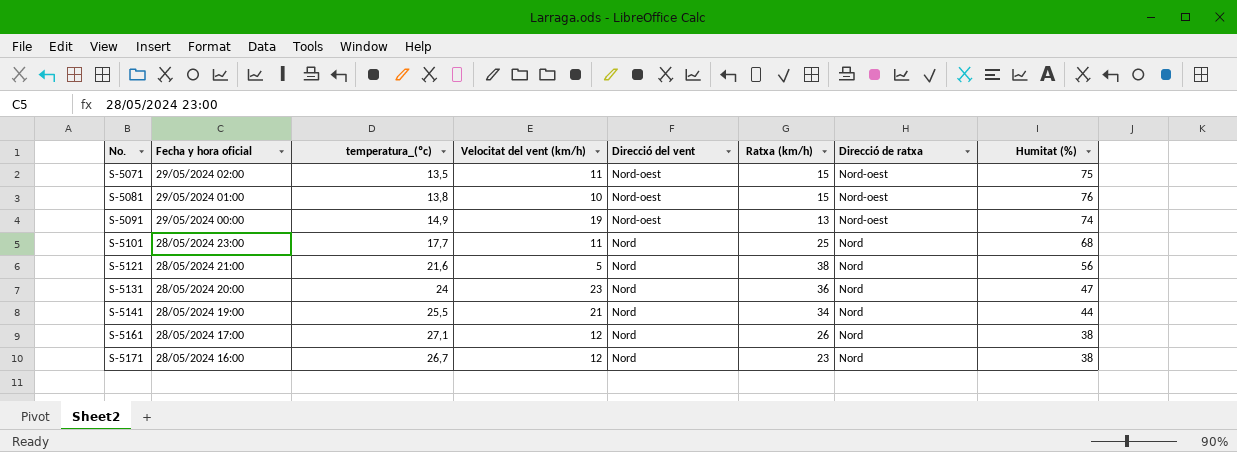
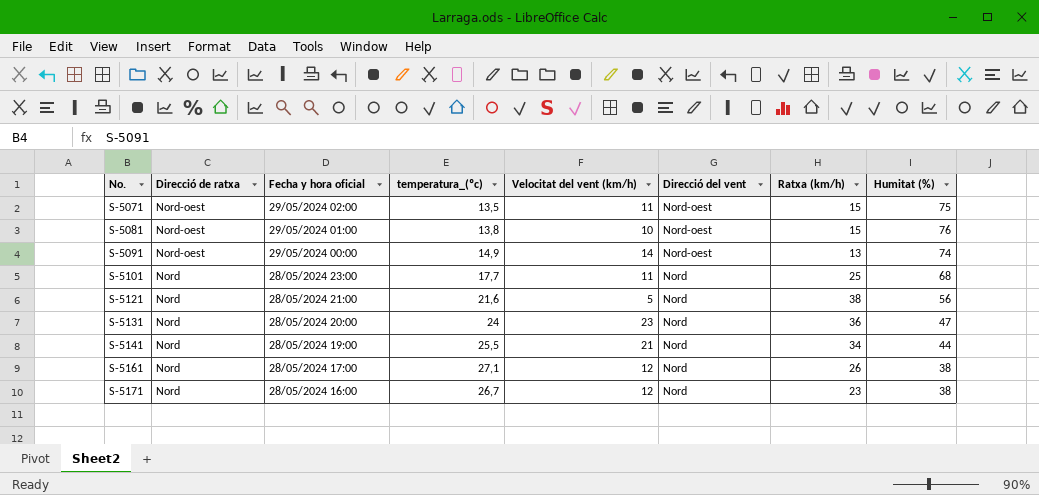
column Direcció de ratxa | position: 7 -> 2
S-5091 | Velocitat del vent (km/h): 19 -> 14

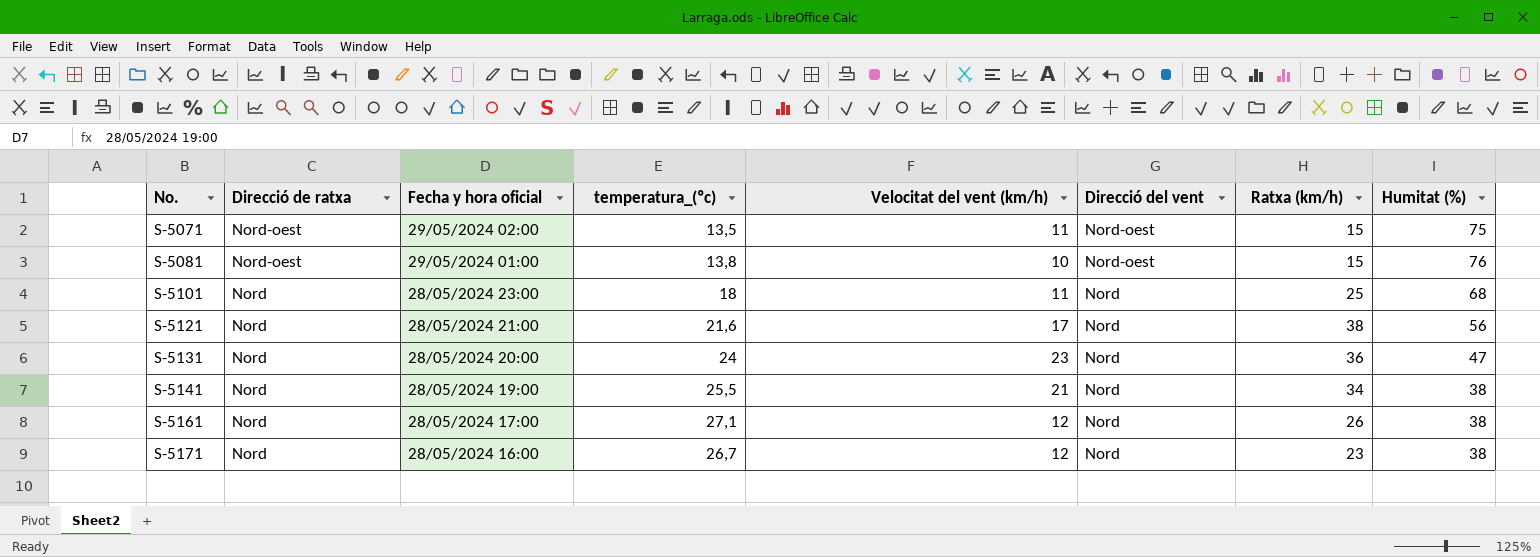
row S-5091: Nord-oest | 29/05/2024 00:00 | 14,9 | 14 | Nord-oest | 13 | 74 -> none
S-5101 | temperatura_(ºc): 17,7 -> 18
S-5121 | Velocitat del vent (km/h): 5 -> 17
S-5141 | Humitat (%): 44 -> 38

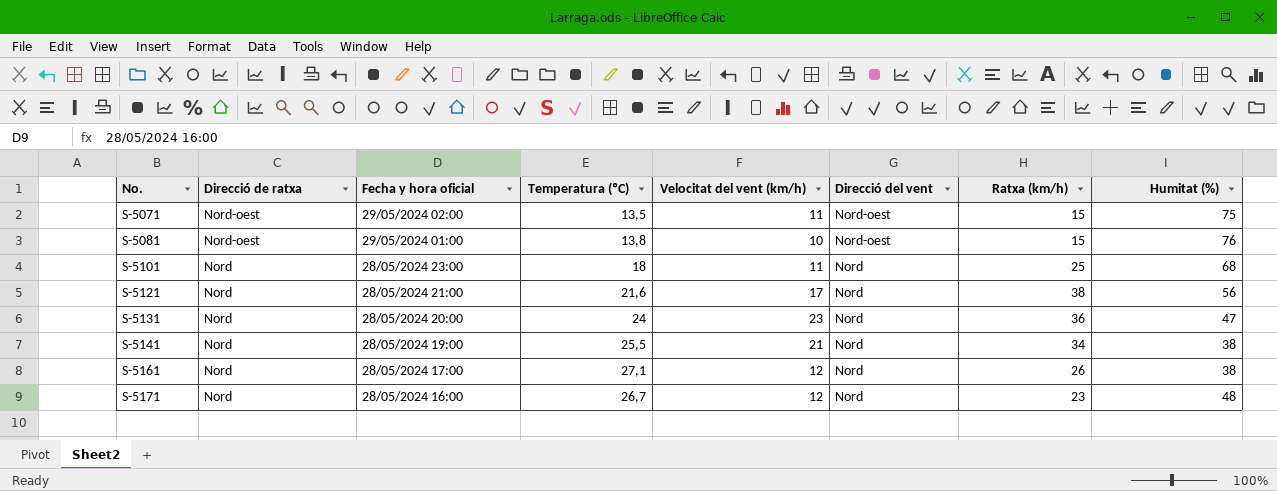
column name: temperatura_(ºc) -> Temperatura (ºC)
S-5171 | Humitat (%): 38 -> 48

